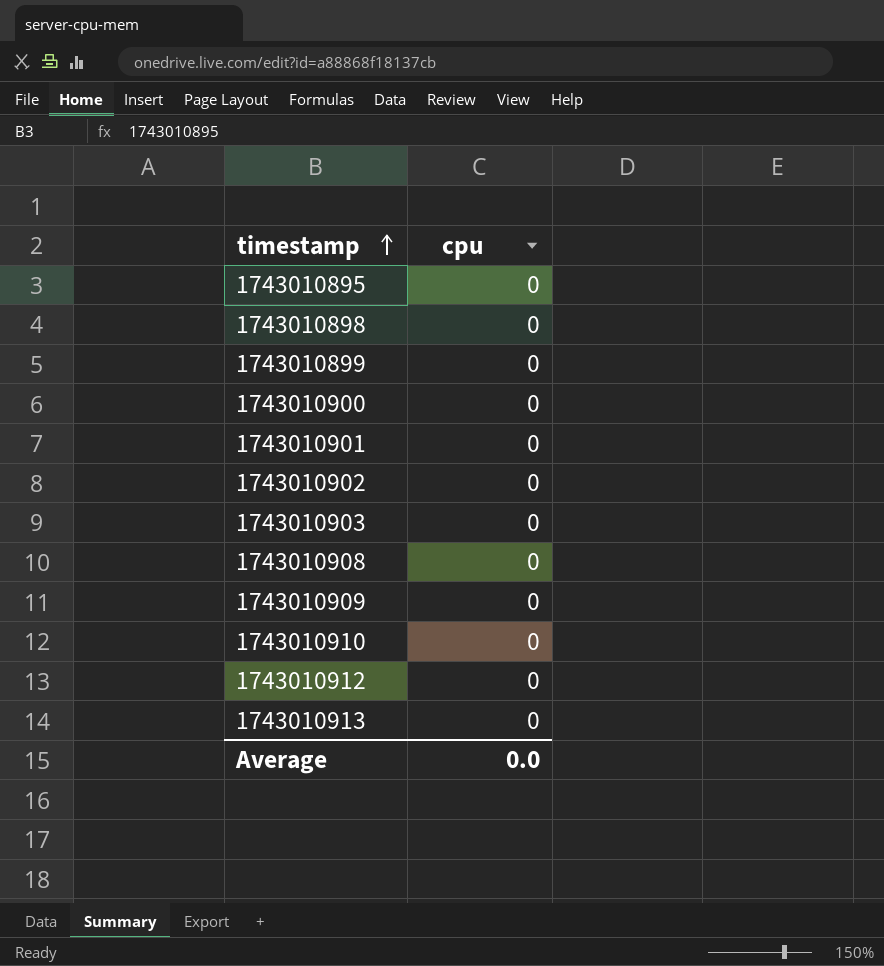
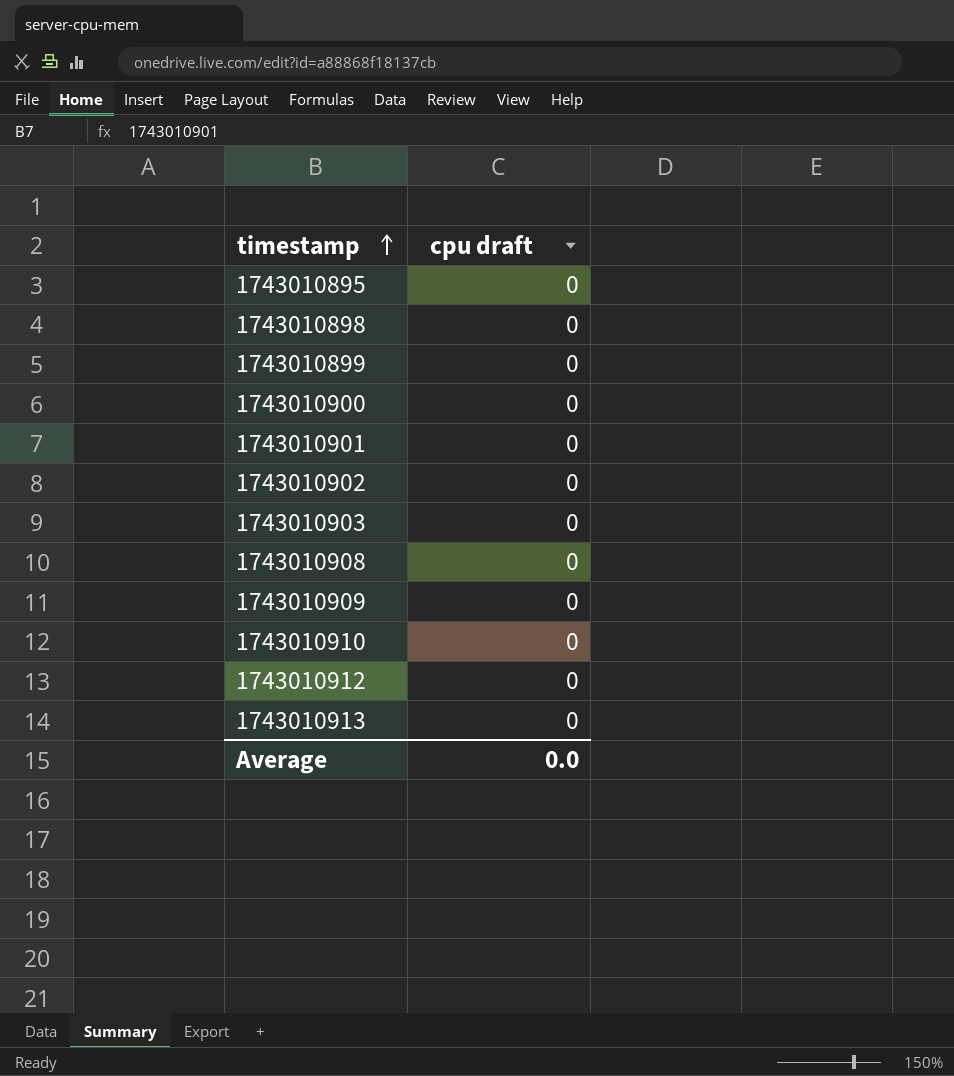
column name: cpu -> cpu draft

